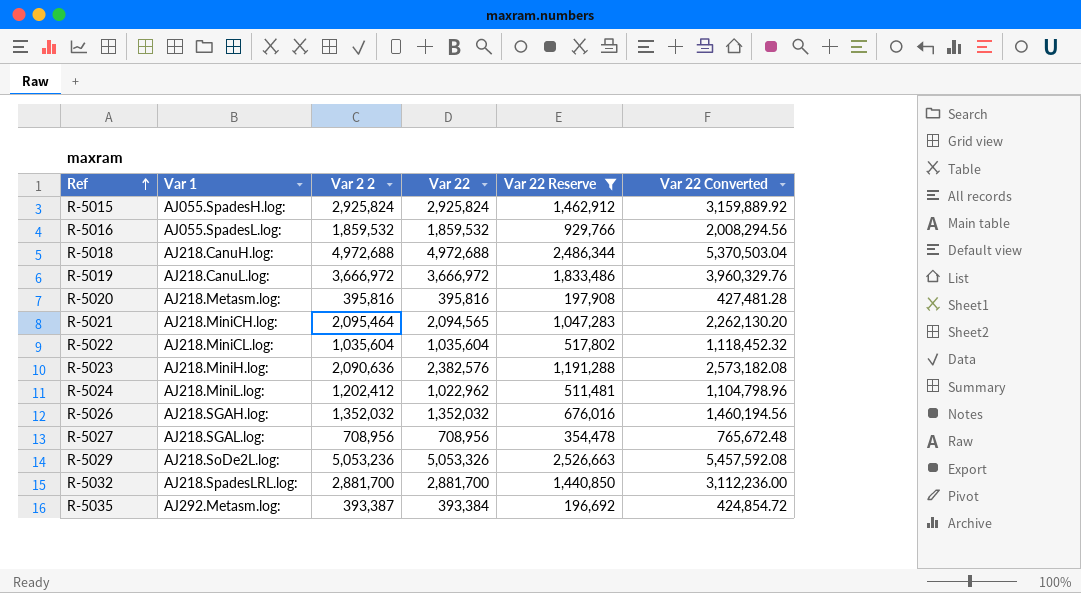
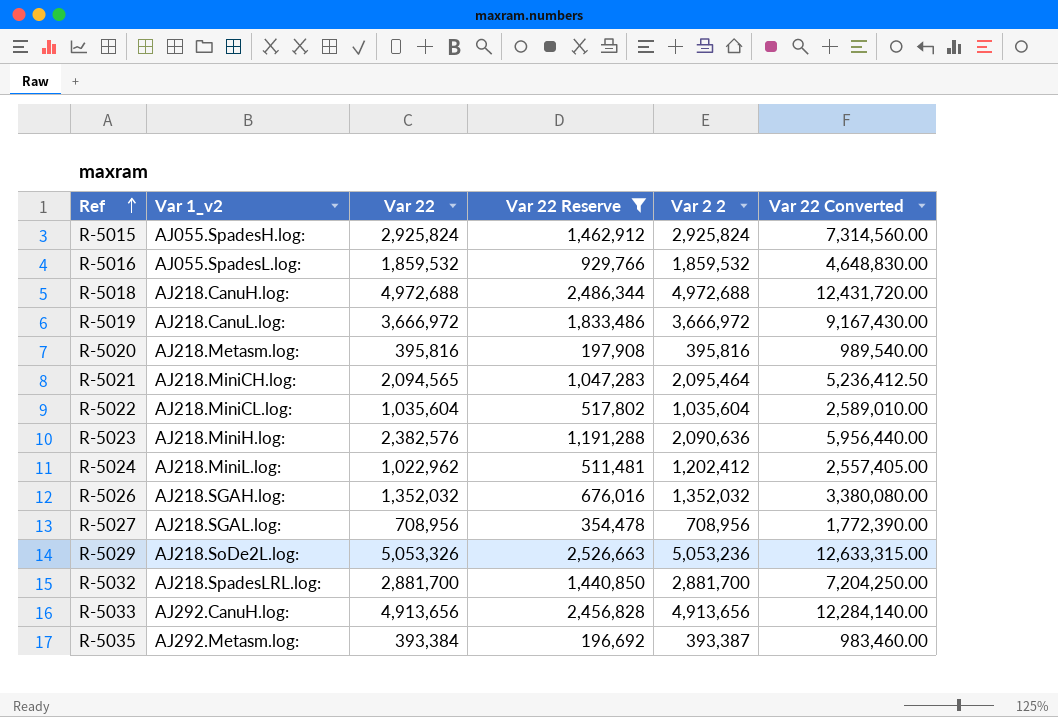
column name: Var 1 -> Var 1_v2
column Var 2 2 | position: 3 -> 5
column Var 22 Converted | formula: [Var 22] * 1.08 -> [Var 22] * 2.5
row R-5033: none -> AJ292.CanuH.log: | 4,913,656 | 2,456,828 | 4,913,656 | 12,284,140.00

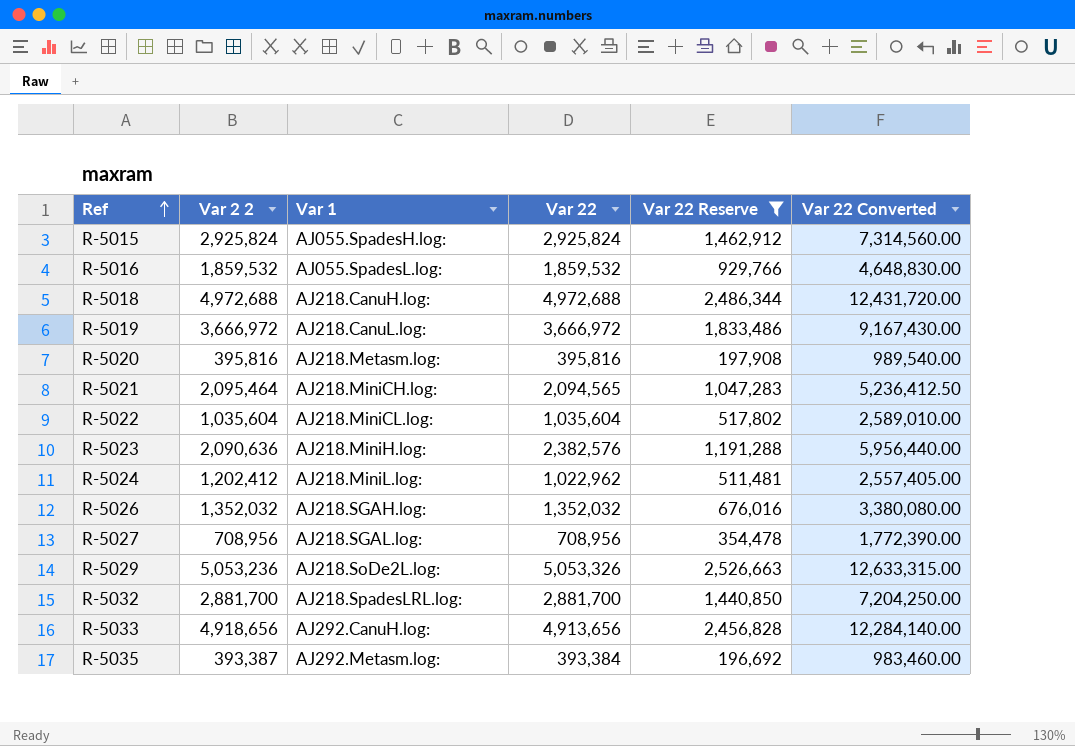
column Var 2 2 | position: 5 -> 2
column name: Var 1_v2 -> Var 1
R-5033 | Var 2 2: 4,913,656 -> 4,918,656

